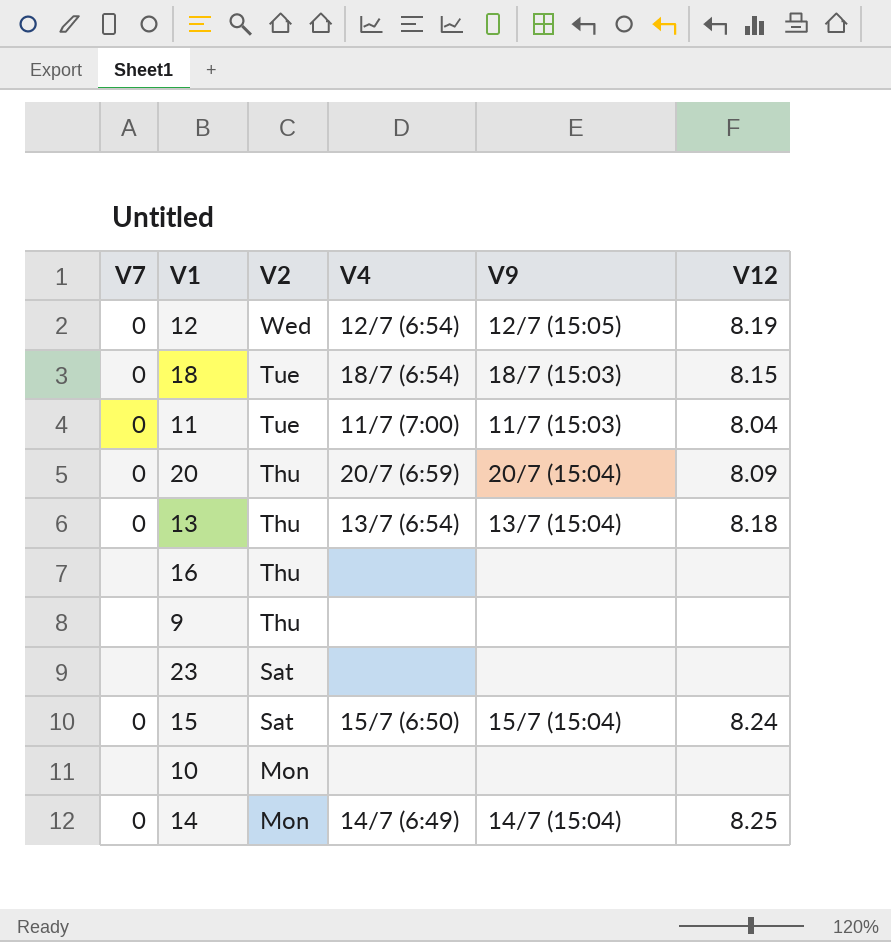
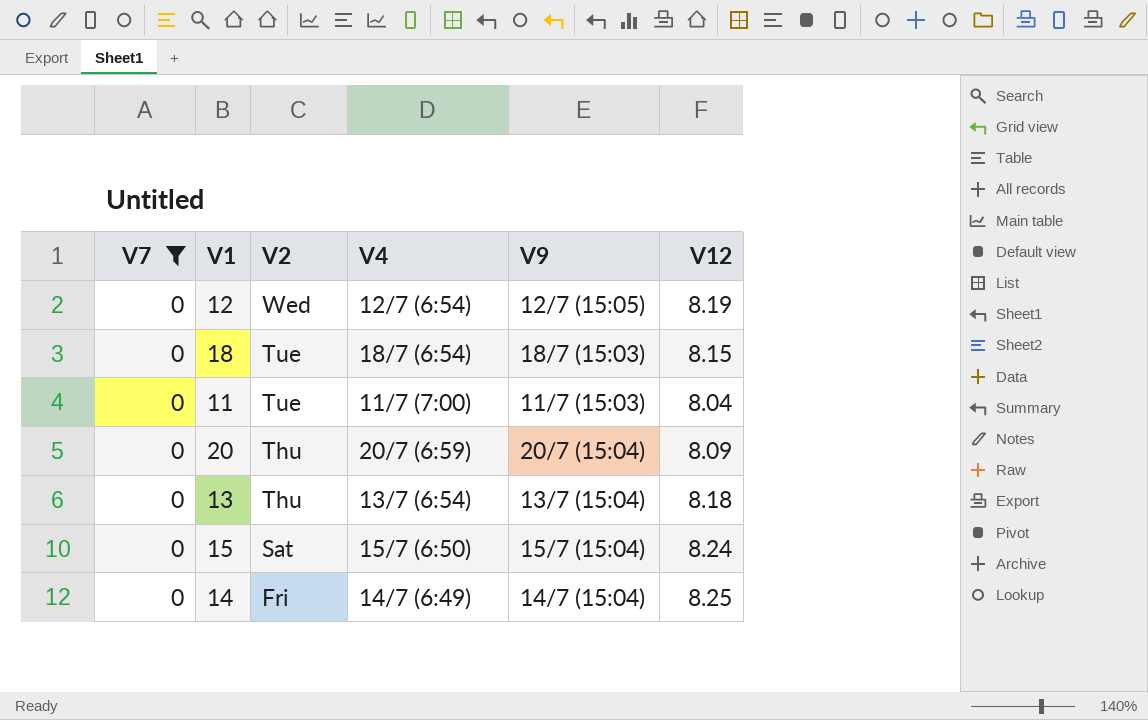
filter: none -> V7 = 0
14 | V2: Mon -> Fri

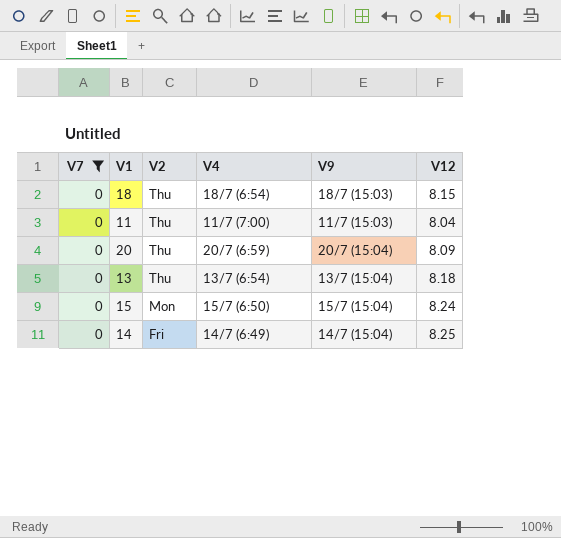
row 12: 0 | Wed | 12/7 (6:54) | 12/7 (15:05) | 8.19 -> none
18 | V2: Tue -> Thu
11 | V2: Tue -> Thu
15 | V2: Sat -> Mon

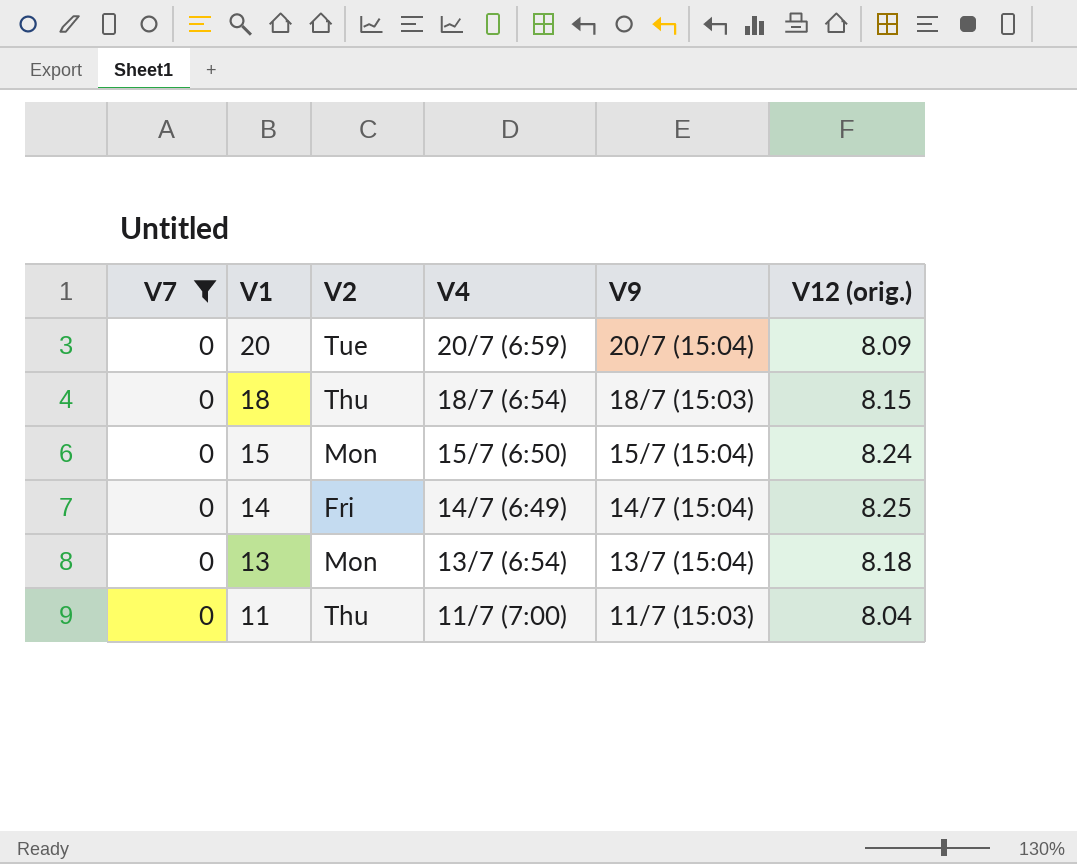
row order: V2 descending -> V1 descending
column name: V12 -> V12 (orig.)
20 | V2: Thu -> Tue
13 | V2: Thu -> Mon

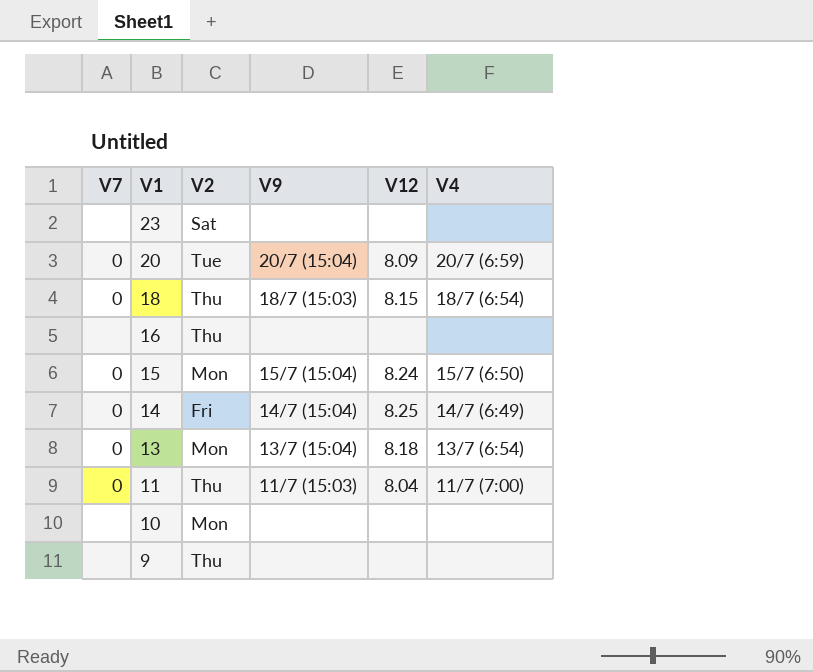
filter: V7 = 0 -> none
column name: V12 (orig.) -> V12
column V4 | position: 4 -> 6

